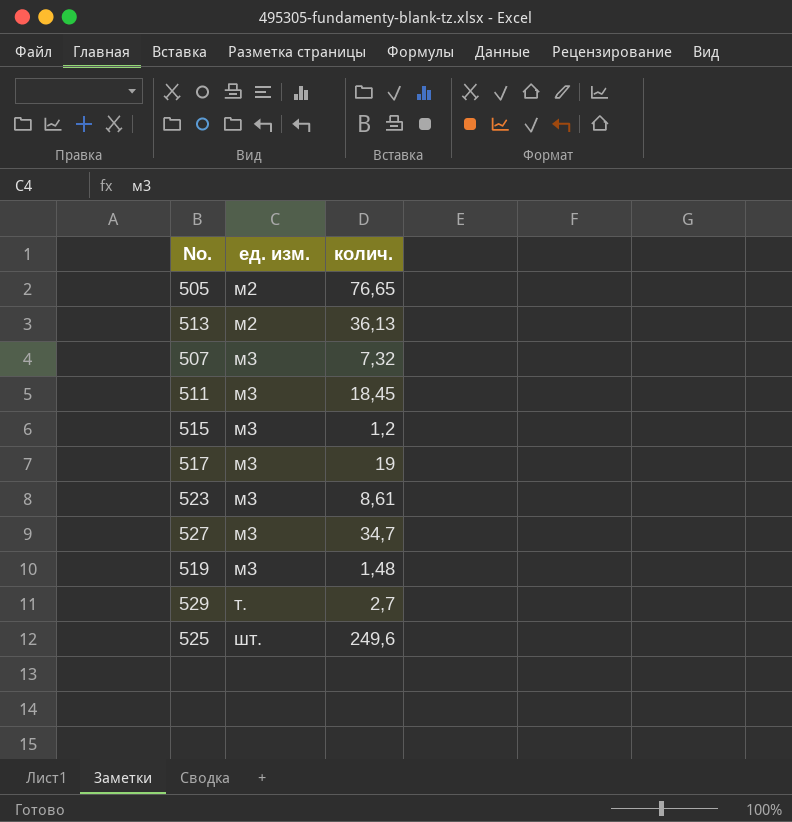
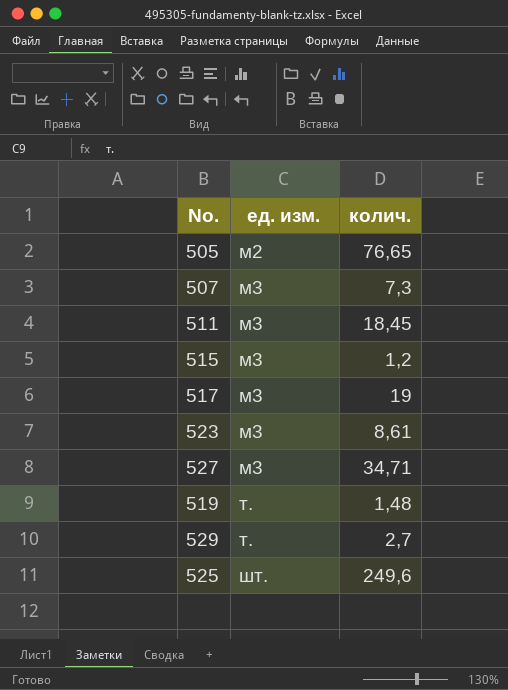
row 513: м2 | 36,13 -> none
507 | колич.: 7,32 -> 7,3
527 | колич.: 34,7 -> 34,71
519 | ед. изм.: м3 -> т.

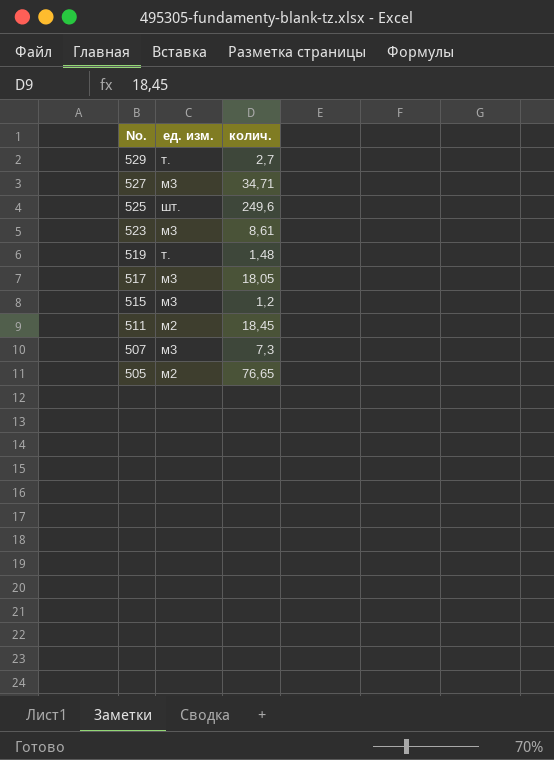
row order: ед. изм. ascending -> No. descending
517 | колич.: 19 -> 18,05
511 | ед. изм.: м3 -> м2

